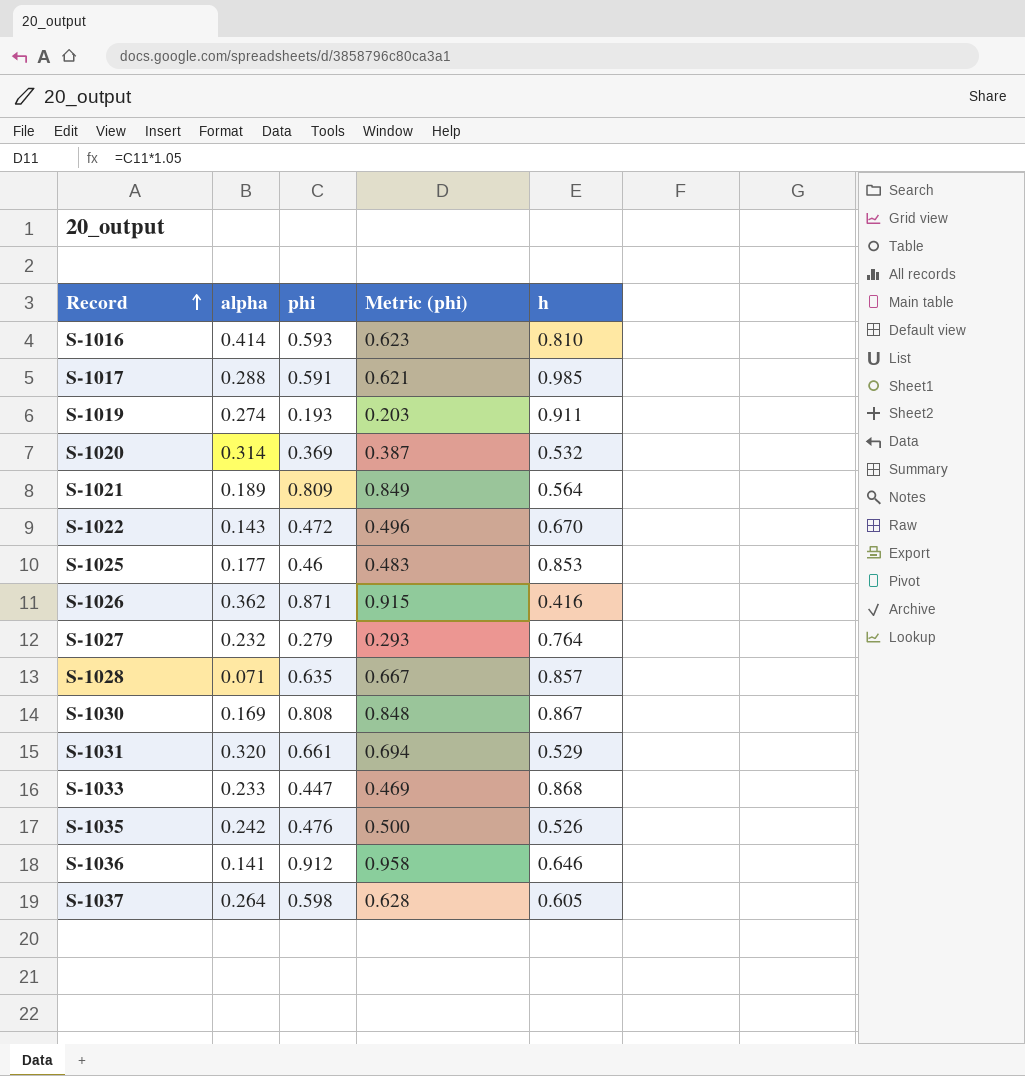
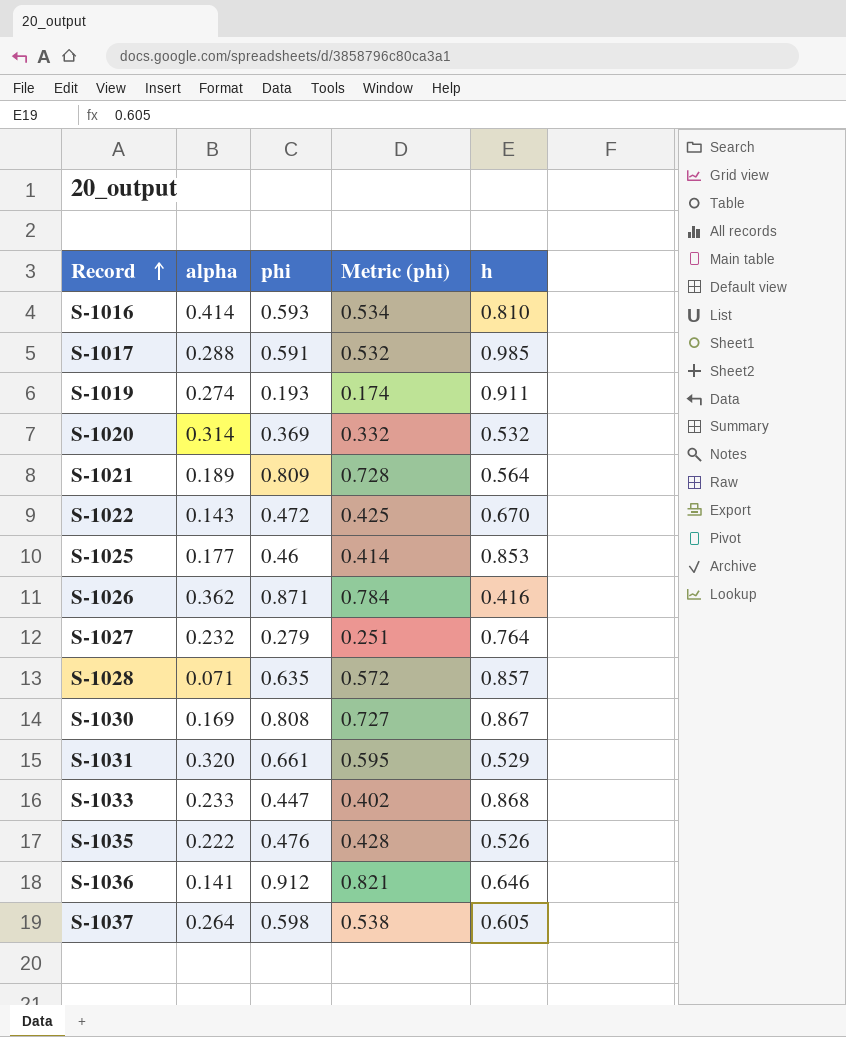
column Metric (phi) | formula: [phi] * 1.05 -> [phi] * 0.9
S-1035 | alpha: 0.242 -> 0.222

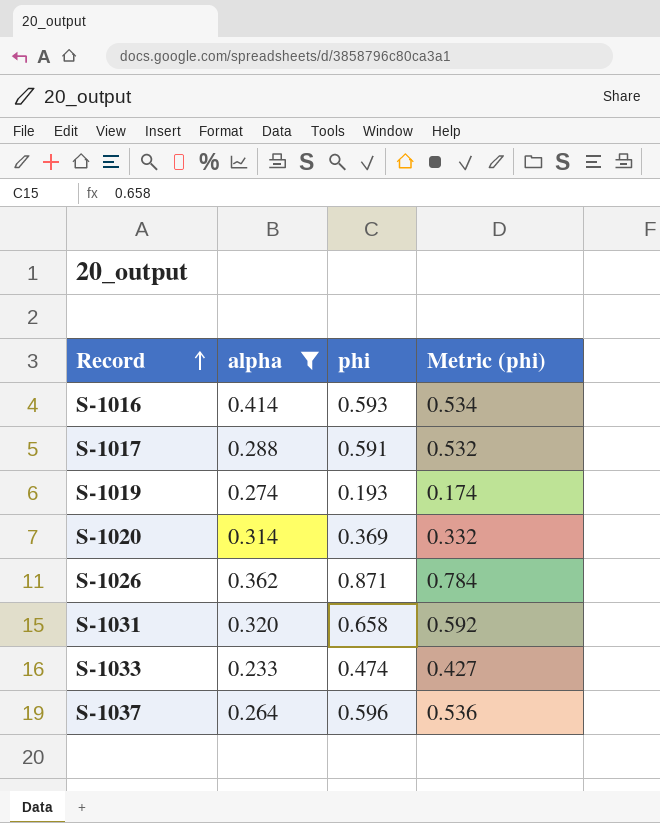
filter: none -> alpha >= 0.233
column h | position: 5 -> none
S-1031 | phi: 0.661 -> 0.658
S-1031 | Metric (phi): 0.595 -> 0.592
S-1033 | phi: 0.447 -> 0.474
S-1033 | Metric (phi): 0.402 -> 0.427
S-1037 | phi: 0.598 -> 0.596
S-1037 | Metric (phi): 0.538 -> 0.536

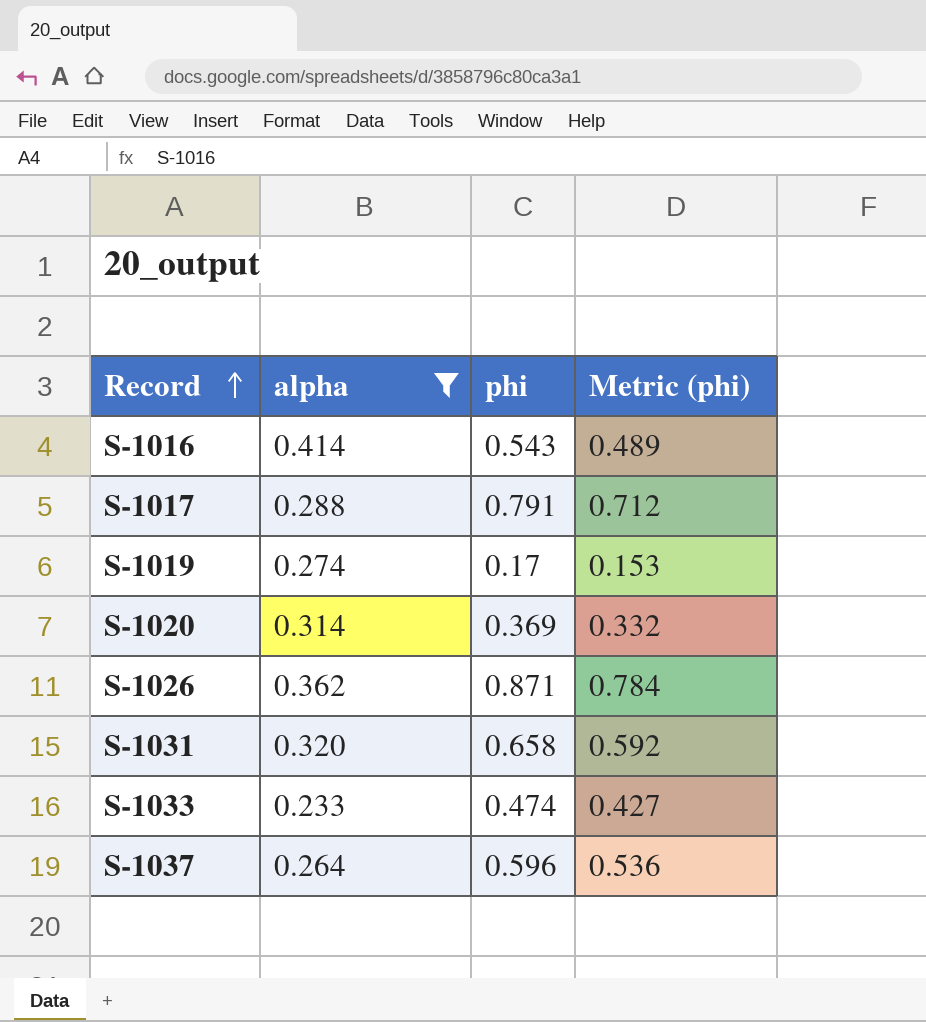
S-1016 | phi: 0.593 -> 0.543
S-1016 | Metric (phi): 0.534 -> 0.489
S-1017 | phi: 0.591 -> 0.791
S-1017 | Metric (phi): 0.532 -> 0.712
S-1019 | phi: 0.193 -> 0.17
S-1019 | Metric (phi): 0.174 -> 0.153

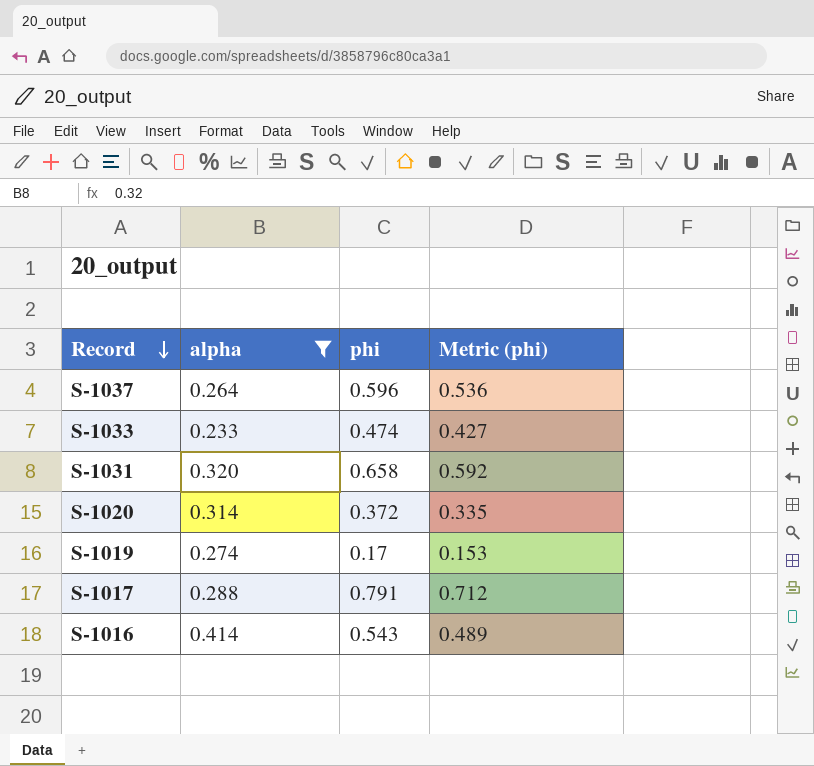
row order: Record ascending -> Record descending
row S-1026: 0.362 | 0.871 | 0.784 -> none
S-1020 | phi: 0.369 -> 0.372
S-1020 | Metric (phi): 0.332 -> 0.335

